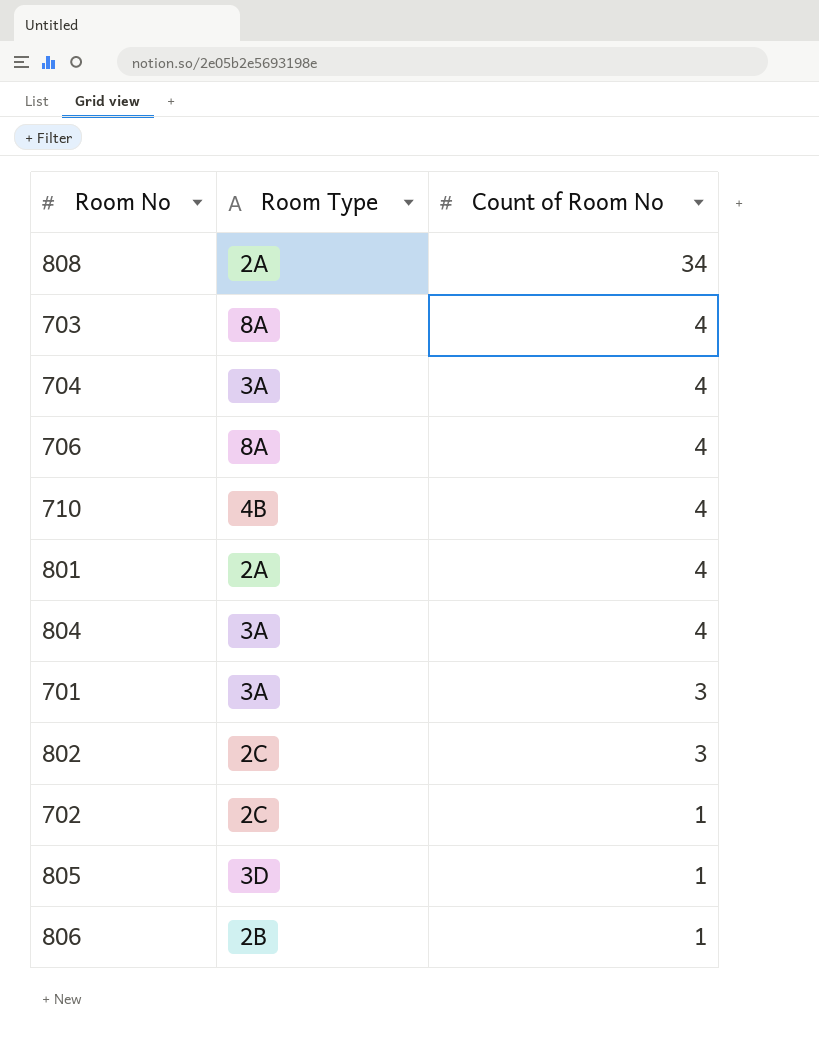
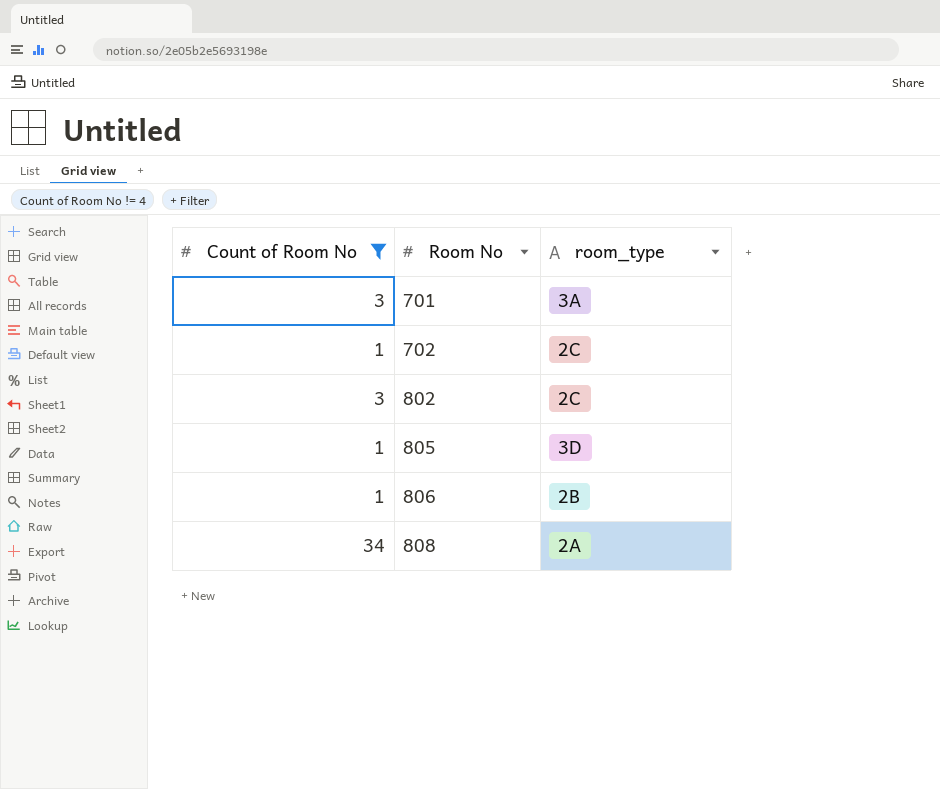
filter: none -> Count of Room No != 4
row order: Count of Room No descending -> Room No ascending
column Count of Room No | position: 3 -> 1
column name: Room Type -> room_type

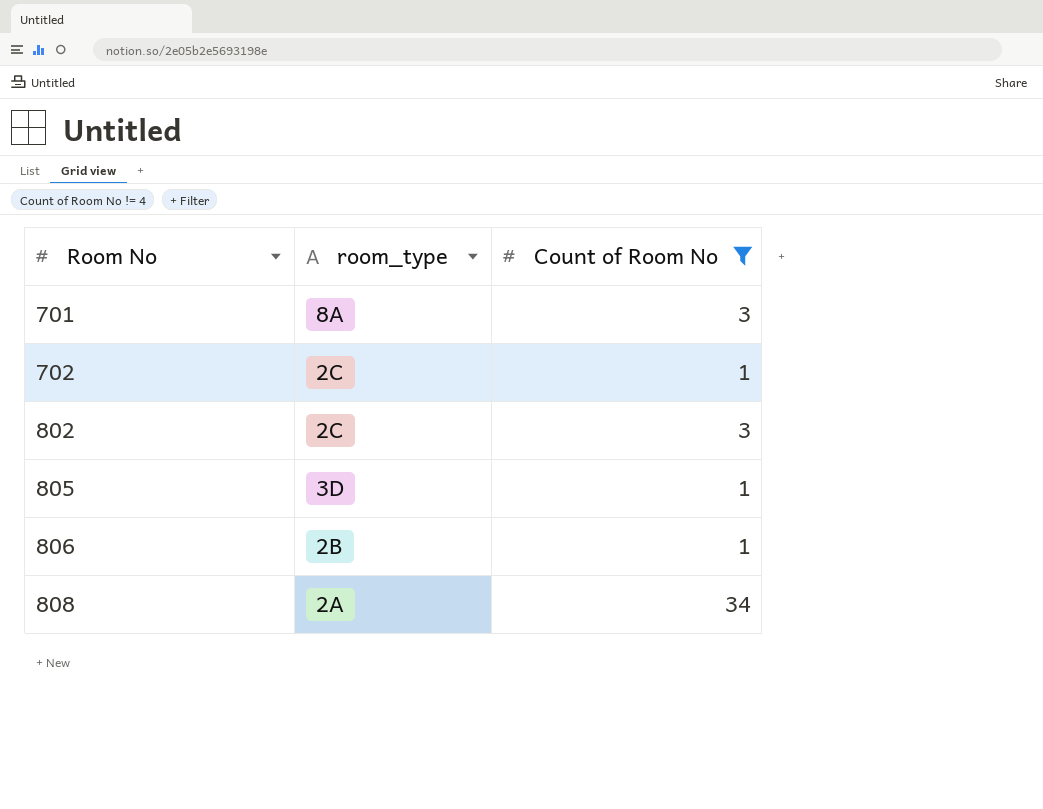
column Count of Room No | position: 1 -> 3
701 | room_type: 3A -> 8A

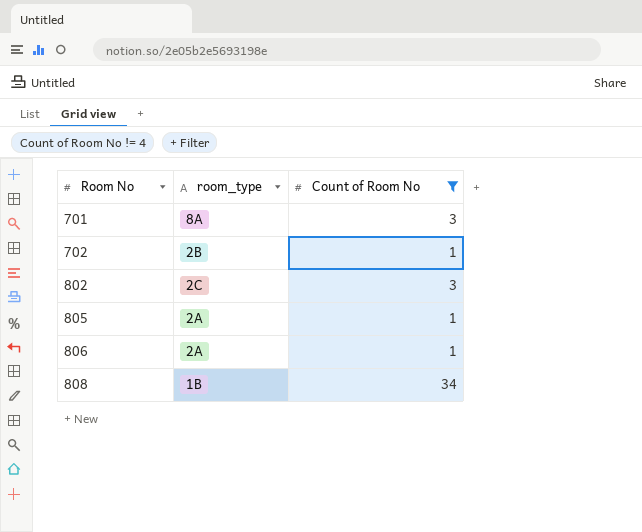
702 | room_type: 2C -> 2B
805 | room_type: 3D -> 2A
806 | room_type: 2B -> 2A
808 | room_type: 2A -> 1B

